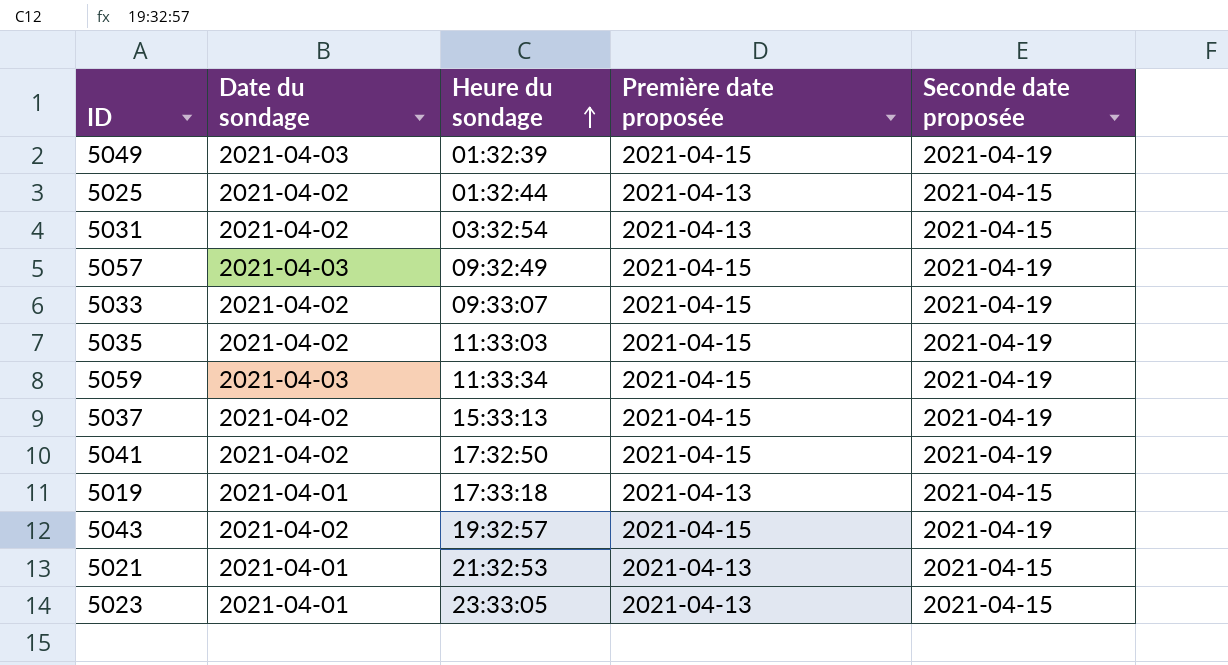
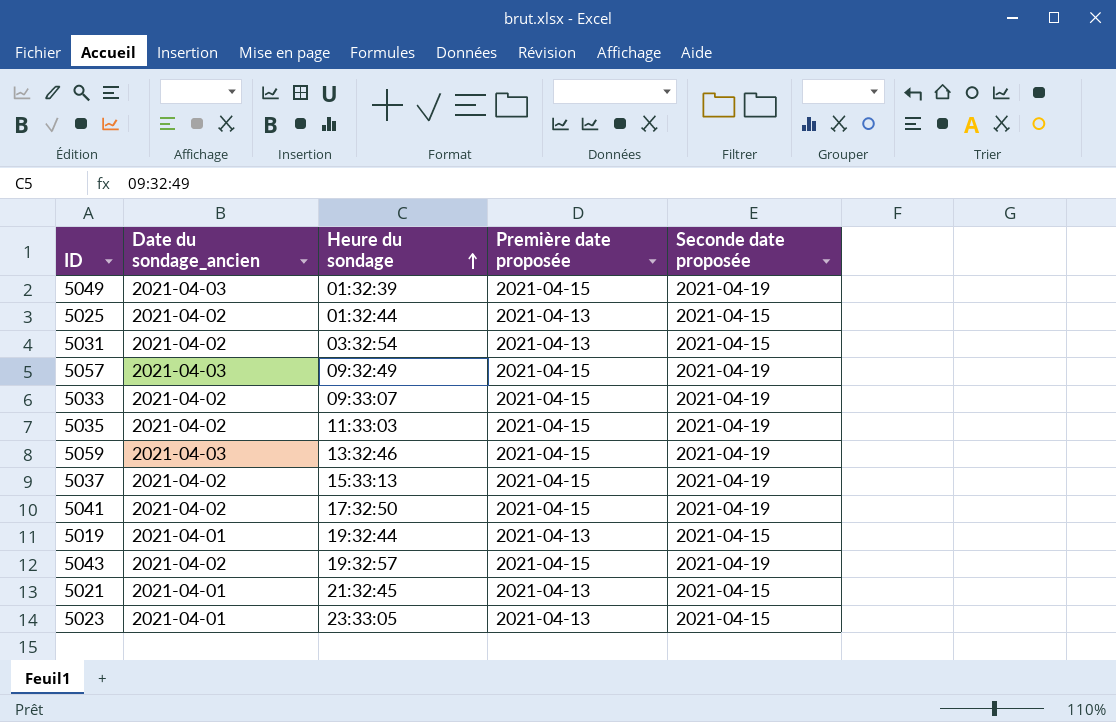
column name: Date du sondage -> Date du sondage_ancien
5059 | Heure du sondage: 11:33:34 -> 13:32:46
5019 | Heure du sondage: 17:33:18 -> 19:32:44
5021 | Heure du sondage: 21:32:53 -> 21:32:45

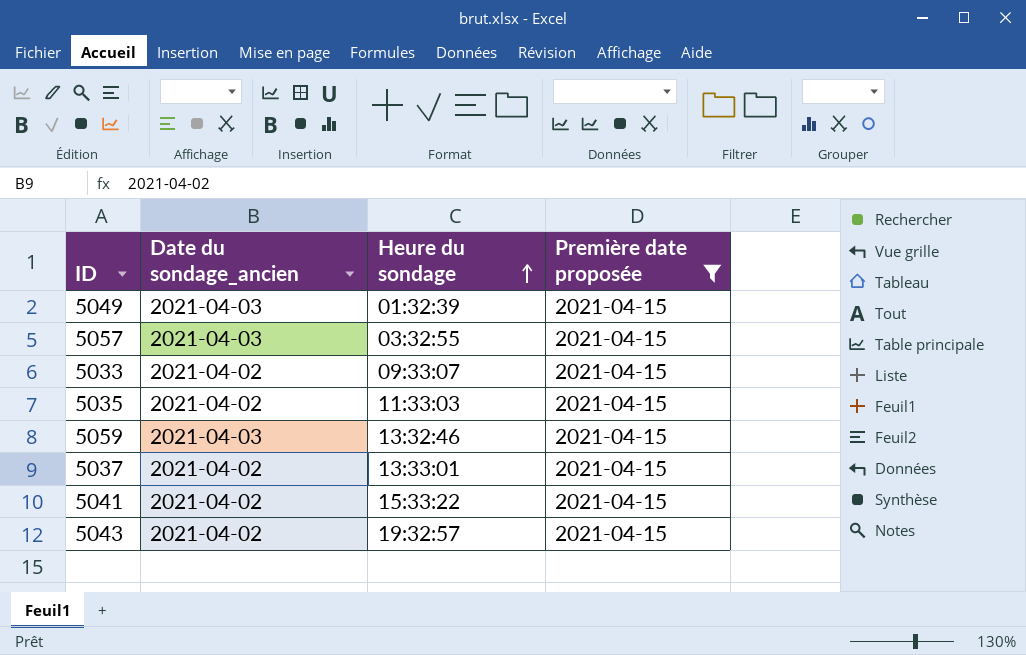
filter: none -> Première date proposée = 2021-04-15
column Seconde date proposée | position: 5 -> none
5057 | Heure du sondage: 09:32:49 -> 03:32:55
5037 | Heure du sondage: 15:33:13 -> 13:33:01
5041 | Heure du sondage: 17:32:50 -> 15:33:22

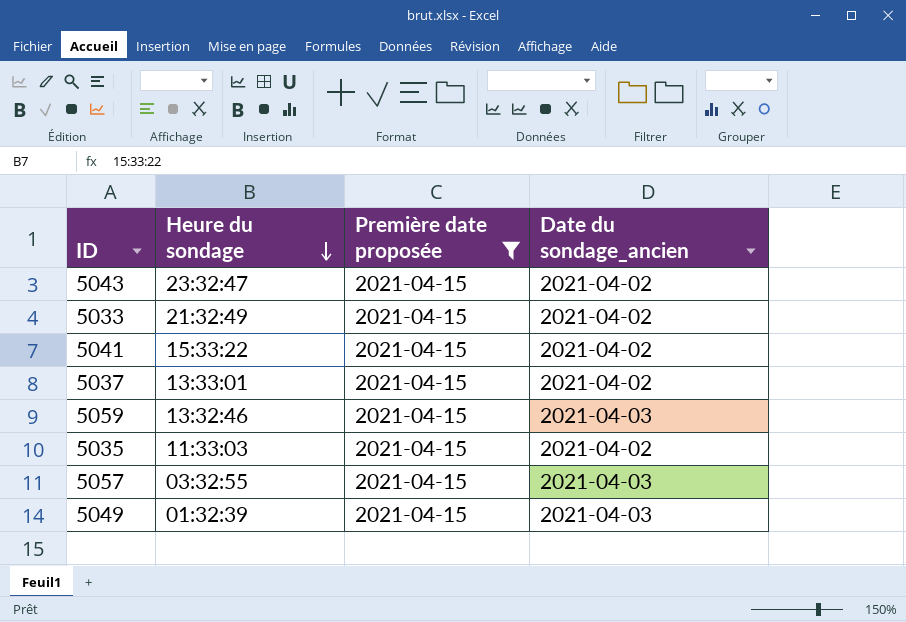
row order: Heure du sondage ascending -> Heure du sondage descending
column Date du sondage_ancien | position: 2 -> 4
5043 | Heure du sondage: 19:32:57 -> 23:32:47
5033 | Heure du sondage: 09:33:07 -> 21:32:49

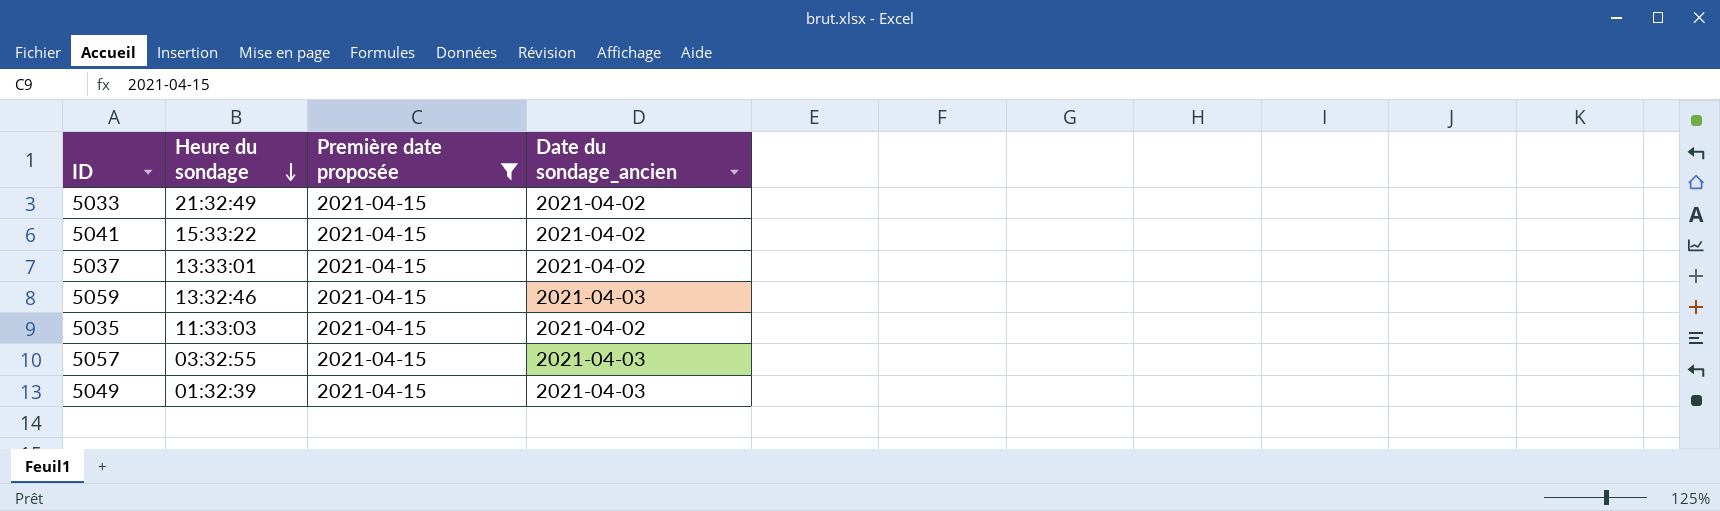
row 5043: 23:32:47 | 2021-04-15 | 2021-04-02 -> none

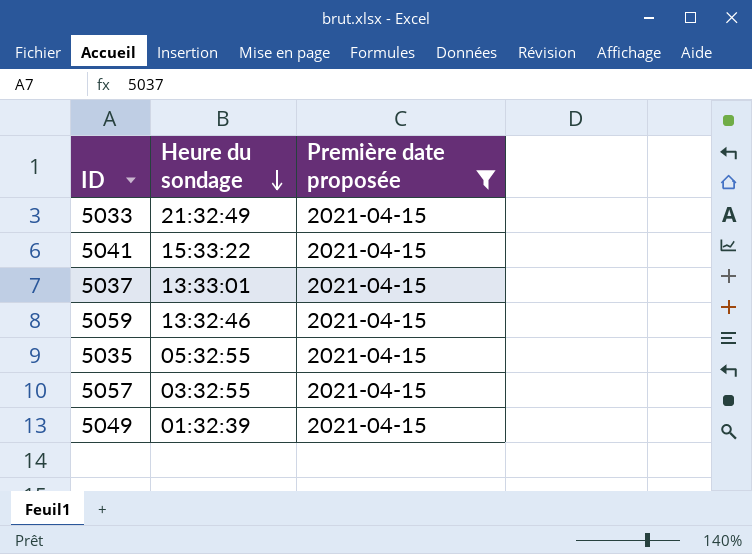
column Date du sondage_ancien | position: 4 -> none
5035 | Heure du sondage: 11:33:03 -> 05:32:55

